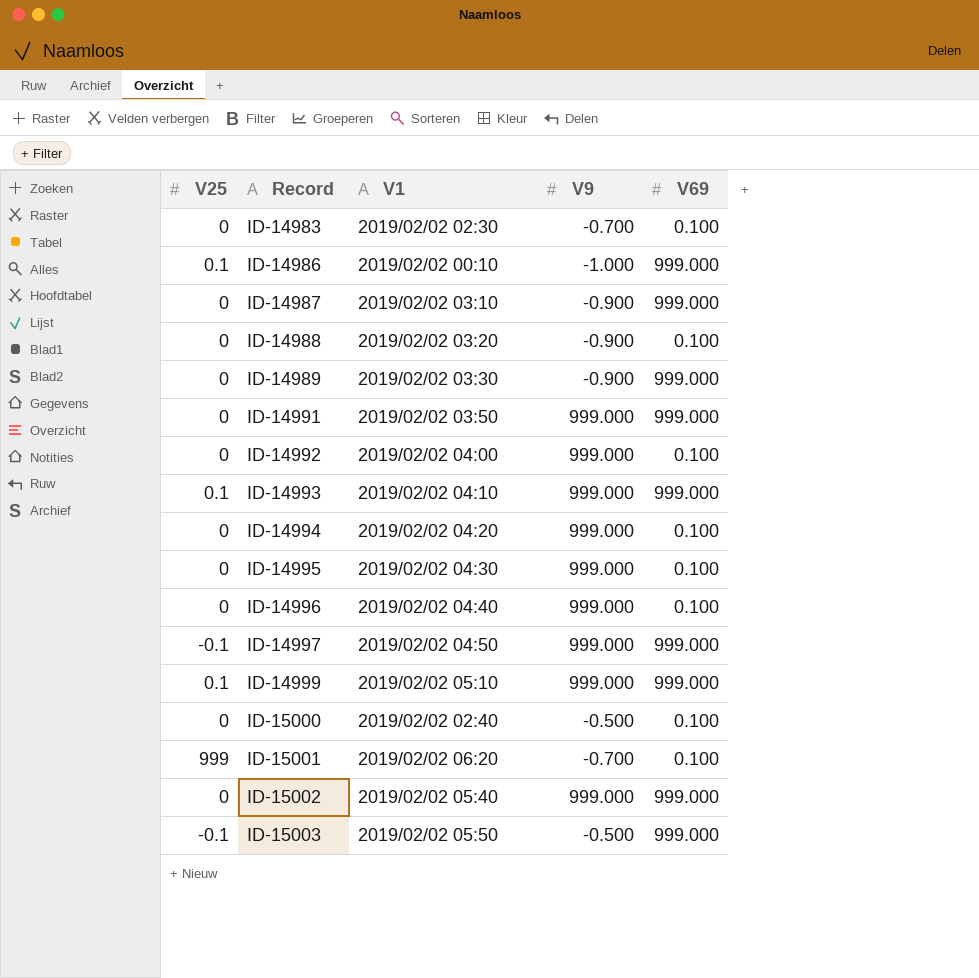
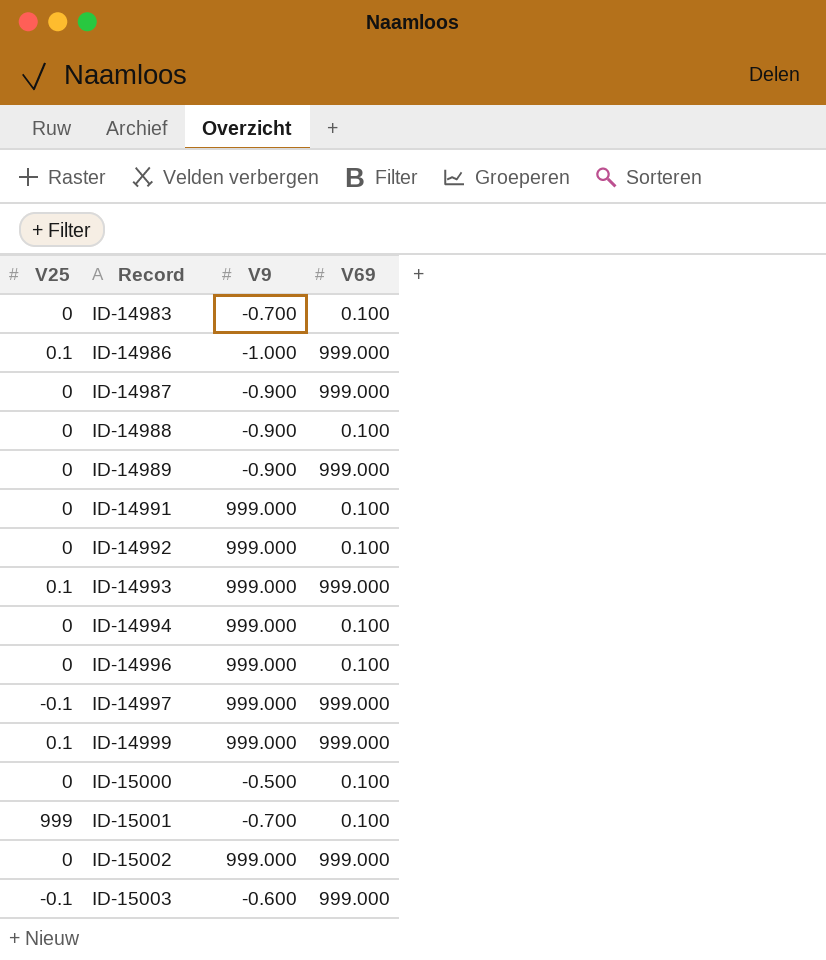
column V1 | position: 3 -> none
row ID-14995: 0 | 2019/02/02 04:30 | 999.000 | 0.100 -> none
ID-14991 | V69: 999.000 -> 0.100
ID-15003 | V9: -0.500 -> -0.600

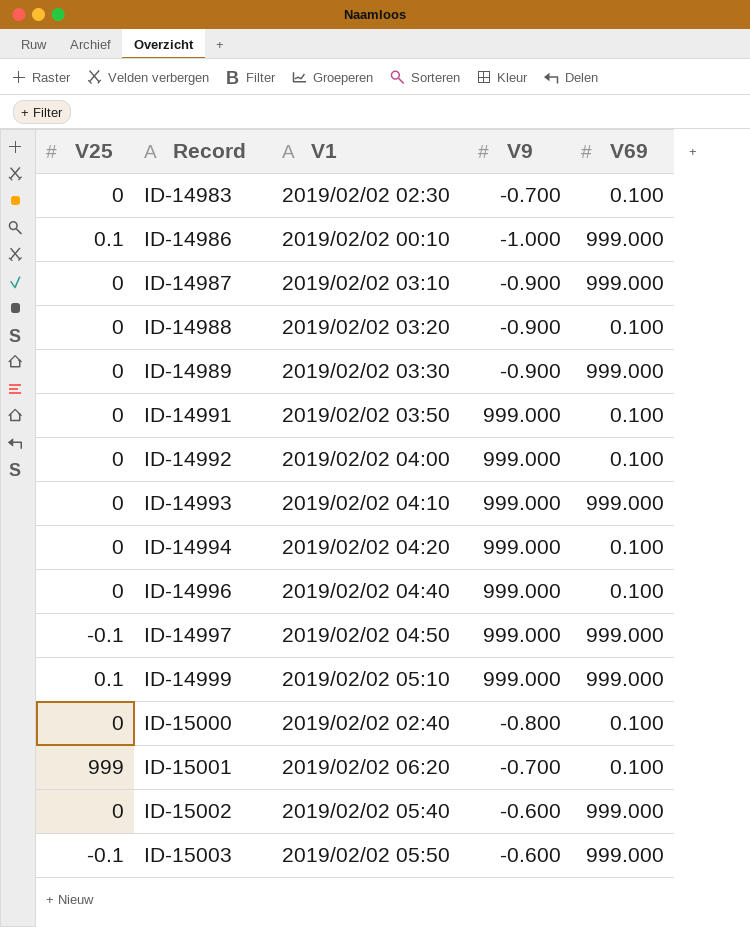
column V1 | position: none -> 3
ID-14993 | V25: 0.1 -> 0
ID-15000 | V9: -0.500 -> -0.800
ID-15002 | V9: 999.000 -> -0.600

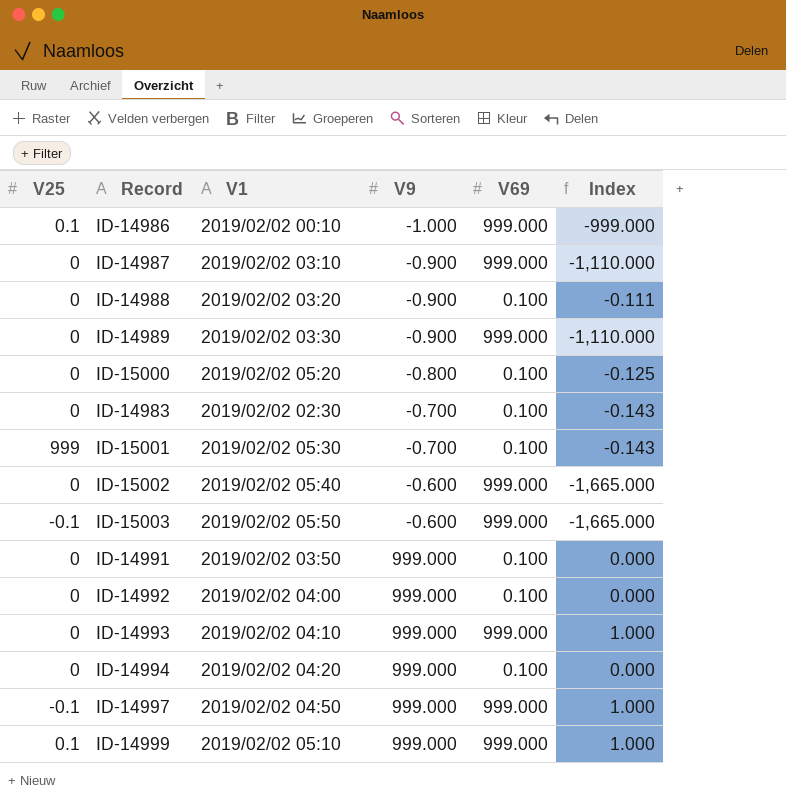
row order: Record ascending -> V9 ascending
column Index | formula: none -> [V69] / [V9]
row ID-14996: 0 | 2019/02/02 04:40 | 999.000 | 0.100 -> none
ID-15000 | V1: 2019/02/02 02:40 -> 2019/02/02 05:20
ID-15001 | V1: 2019/02/02 06:20 -> 2019/02/02 05:30

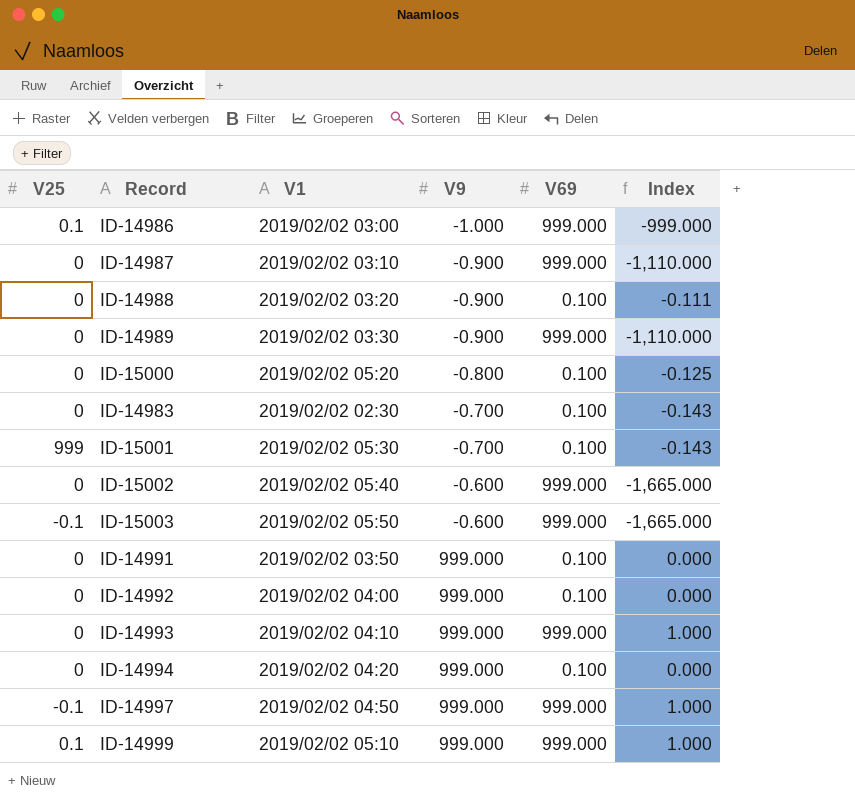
ID-14986 | V1: 2019/02/02 00:10 -> 2019/02/02 03:00

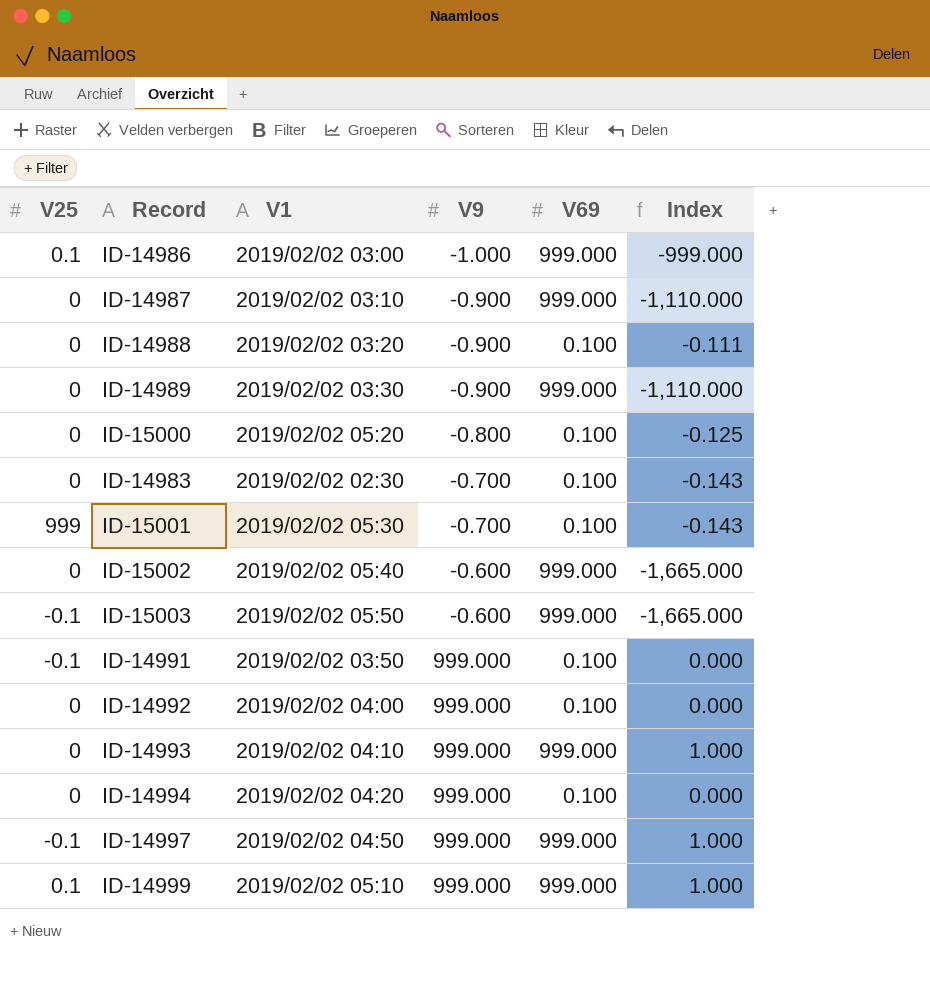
ID-14991 | V25: 0 -> -0.1

